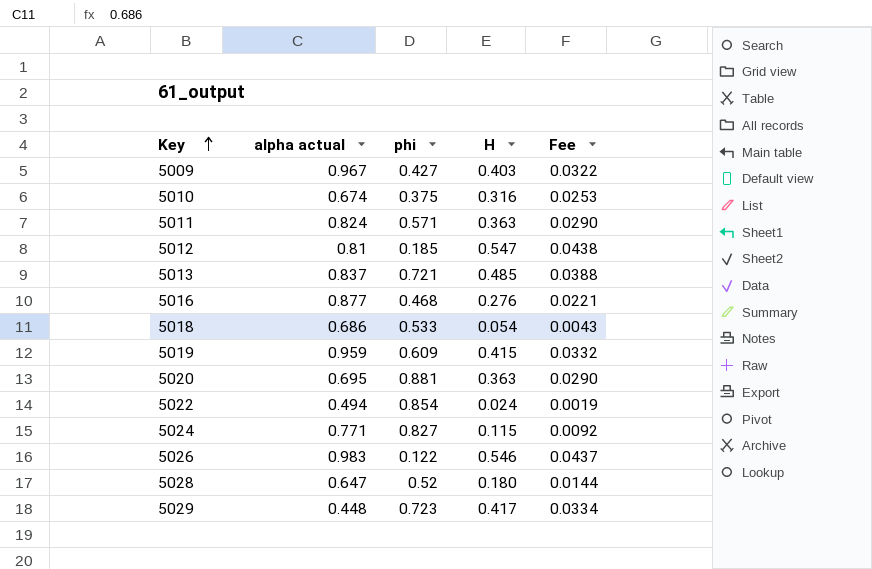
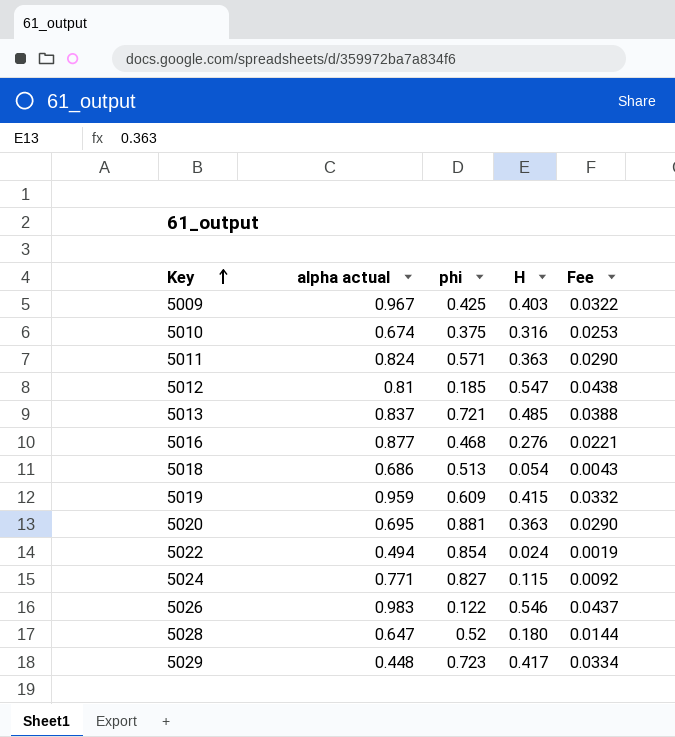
5009 | phi: 0.427 -> 0.425
5018 | phi: 0.533 -> 0.513

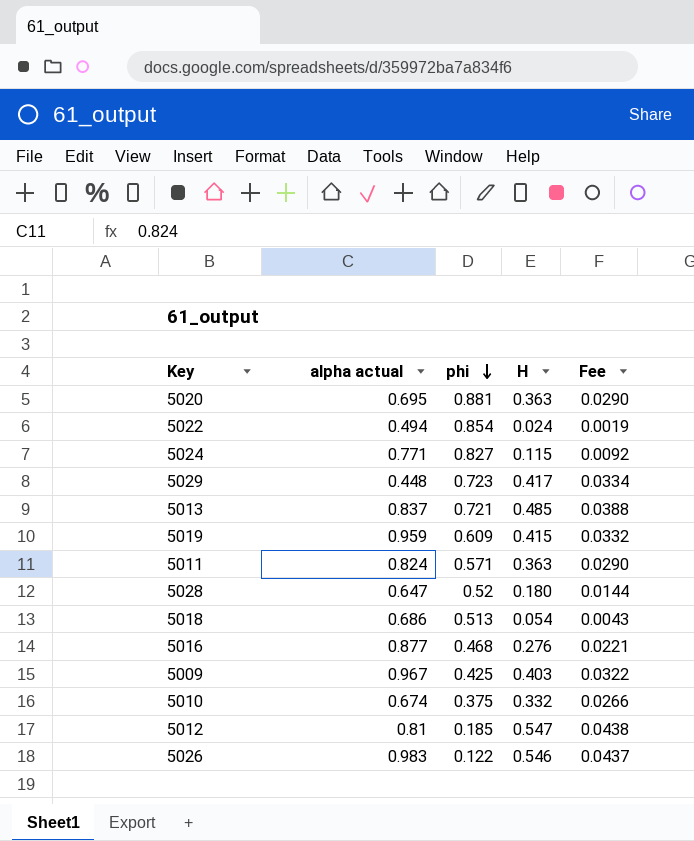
row order: Key ascending -> phi descending
5010 | H: 0.316 -> 0.332
5010 | Fee: 0.0253 -> 0.0266

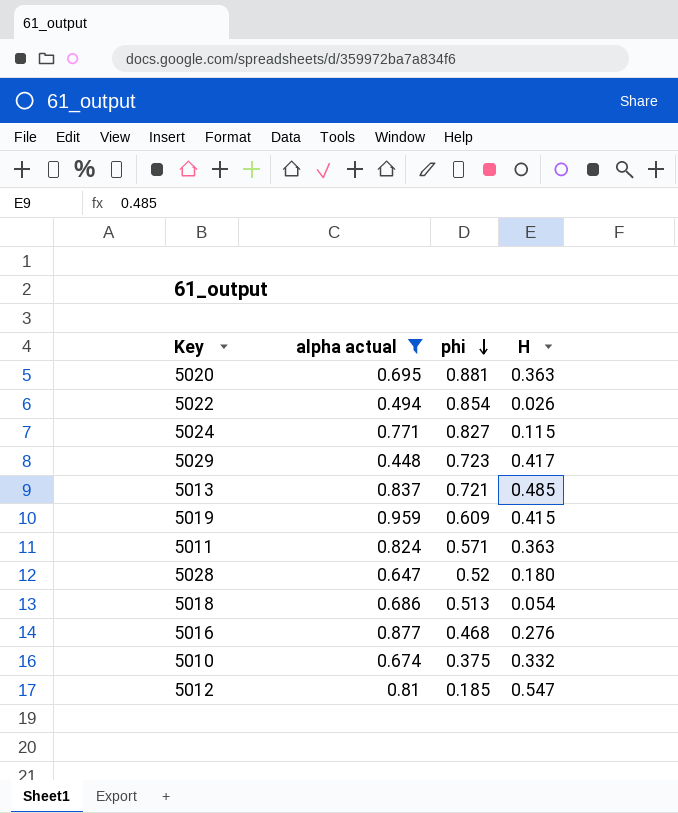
filter: none -> alpha actual <= 0.959
column Fee | formula: [H] * 0.08 -> none
5022 | H: 0.024 -> 0.026

